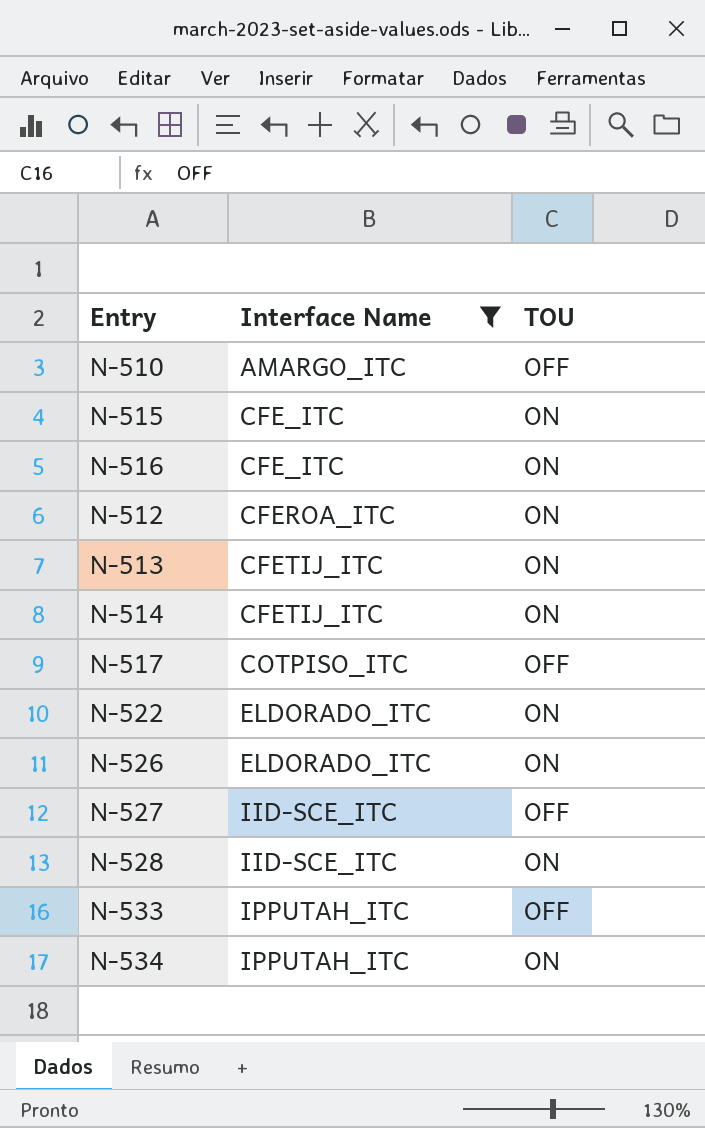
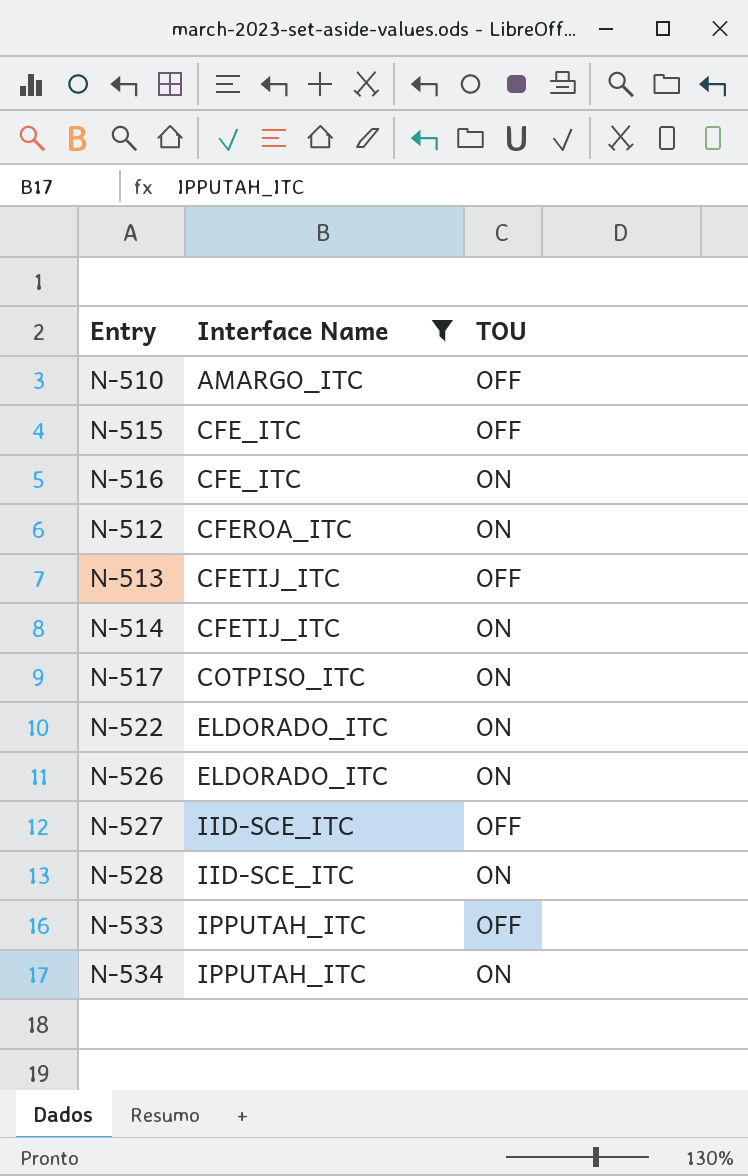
N-515 | TOU: ON -> OFF
N-513 | TOU: ON -> OFF
N-517 | TOU: OFF -> ON

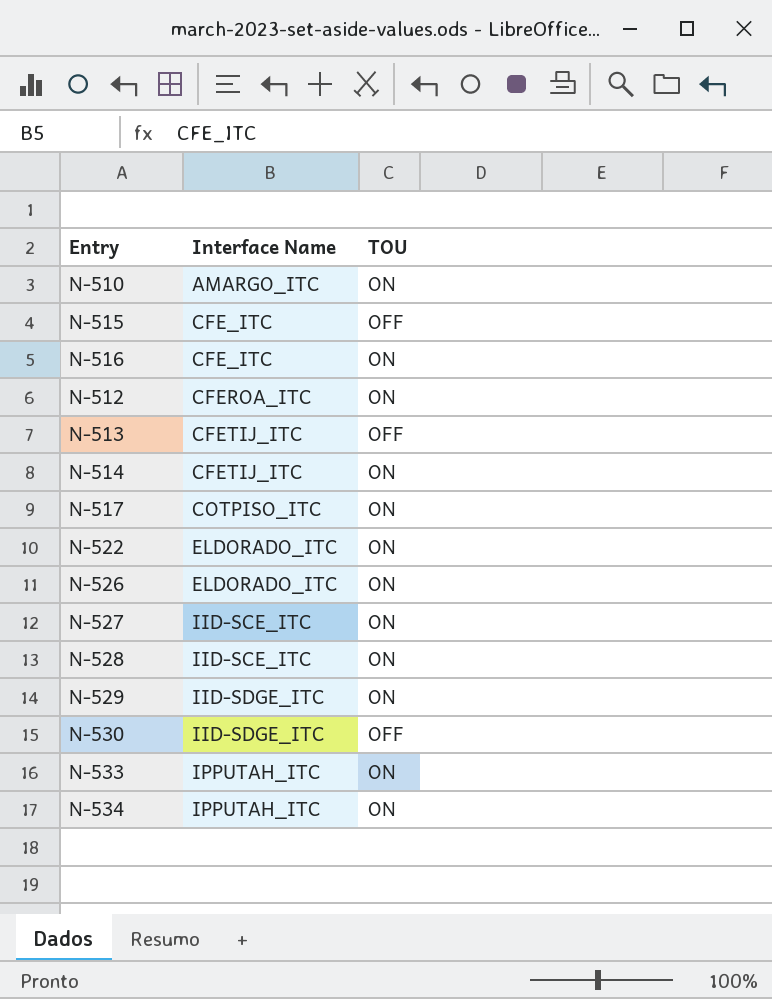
filter: Interface Name != IID-SDGE_ITC -> none
N-510 | TOU: OFF -> ON
N-527 | TOU: OFF -> ON
N-533 | TOU: OFF -> ON

